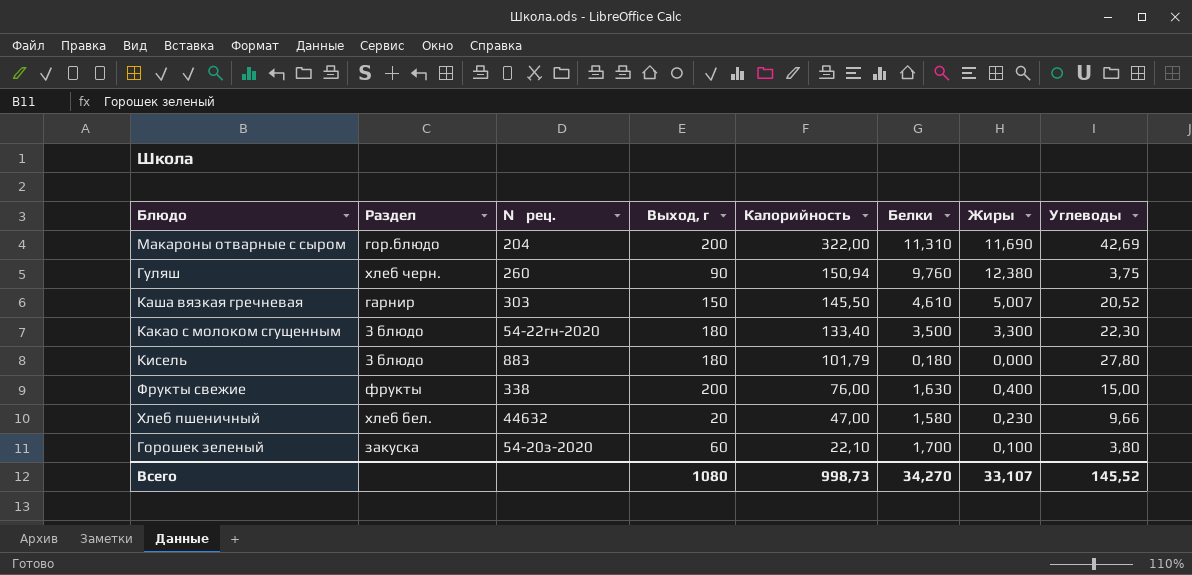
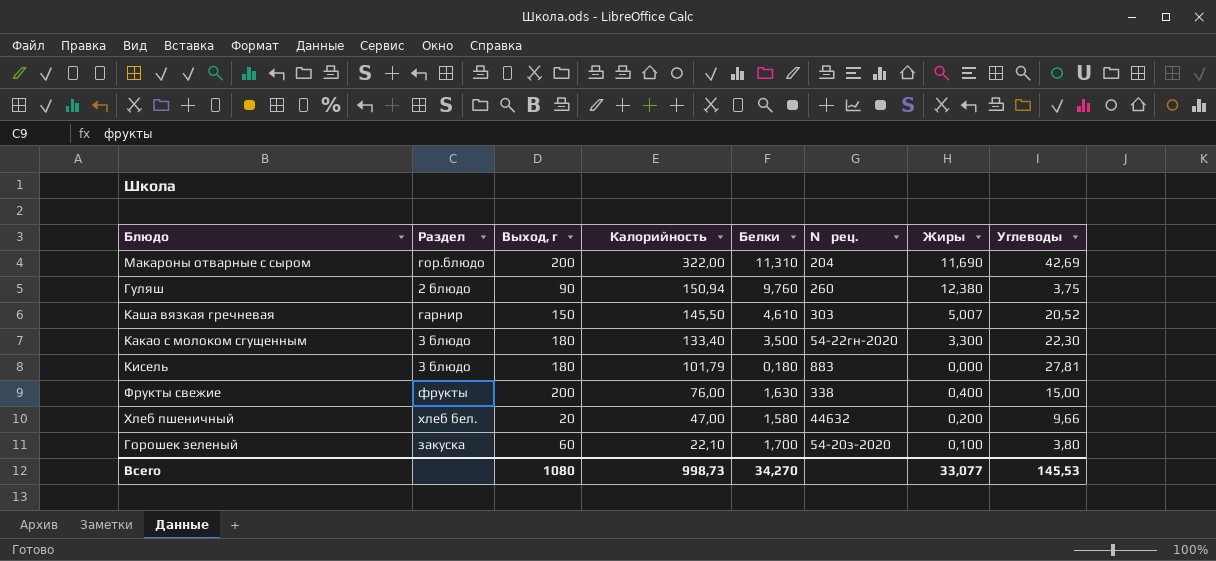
column № рец. | position: 3 -> 6
Гуляш | Раздел: хлеб черн. -> 2 блюдо
Кисель | Углеводы: 27,80 -> 27,81
Хлеб пшеничный | Жиры: 0,230 -> 0,200
Всего | Жиры: 33,107 -> 33,077
Всего | Углеводы: 145,52 -> 145,53

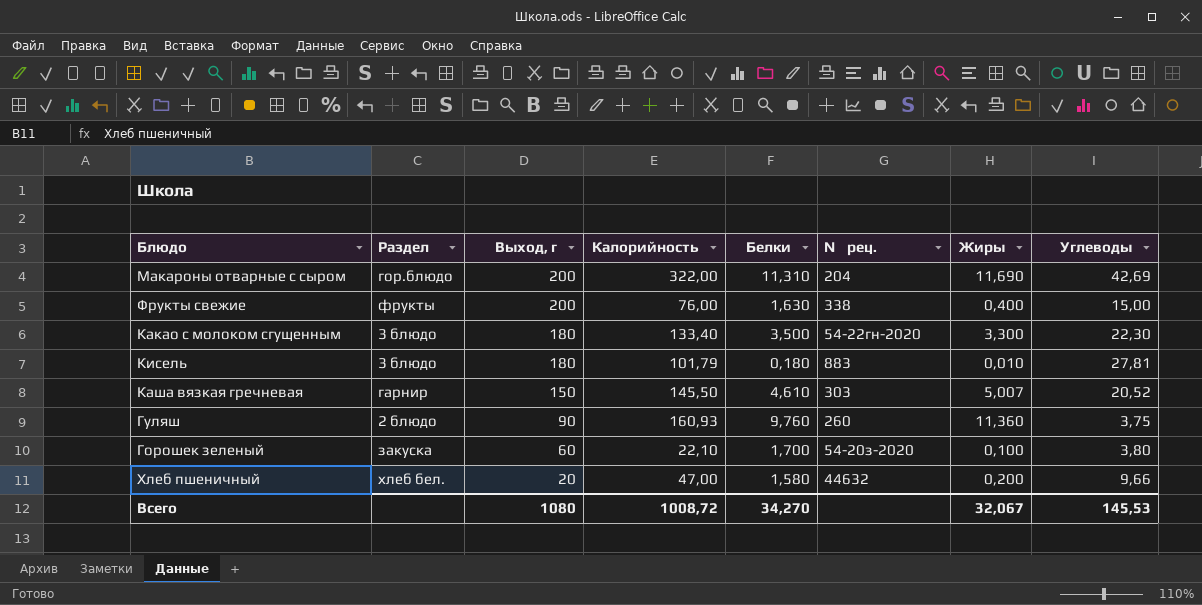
row order: Калорийность descending -> Выход, г descending
Кисель | Жиры: 0,000 -> 0,010
Гуляш | Калорийность: 150,94 -> 160,93
Гуляш | Жиры: 12,380 -> 11,360
Всего | Калорийность: 998,73 -> 1008,72
Всего | Жиры: 33,077 -> 32,067

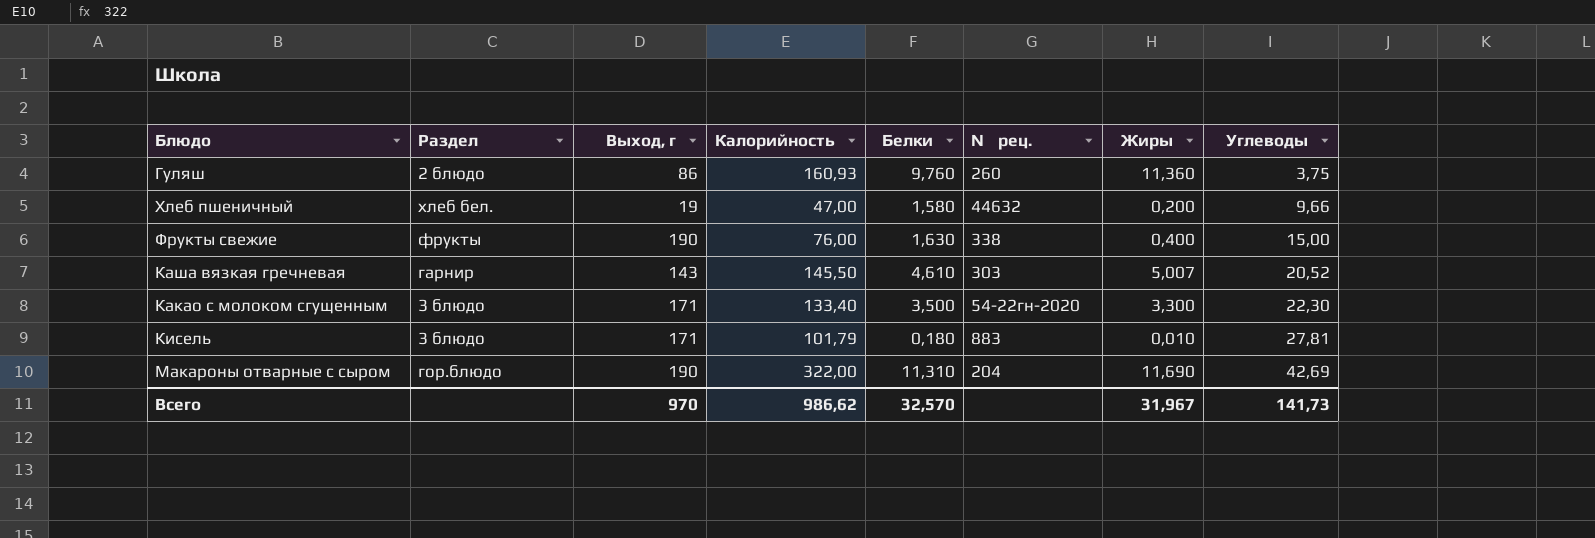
row order: Выход, г descending -> Углеводы ascending
row Горошек зеленый: закуска | 60 | 22,10 | 1,700 | 54-20з-2020 | 0,100 | 3,80 -> none
Гуляш | Выход, г: 90 -> 86
Хлеб пшеничный | Выход, г: 20 -> 19
Фрукты свежие | Выход, г: 200 -> 190
Каша вязкая гречневая | Выход, г: 150 -> 143
Какао с молоком сгущенным | Выход, г: 180 -> 171
Кисель | Выход, г: 180 -> 171
Макароны отварные с сыром | Выход, г: 200 -> 190
Всего | Выход, г: 1080 -> 970
Всего | Калорийность: 1008,72 -> 986,62
Всего | Белки: 34,270 -> 32,570
Всего | Жиры: 32,067 -> 31,967
Всего | Углеводы: 145,53 -> 141,73

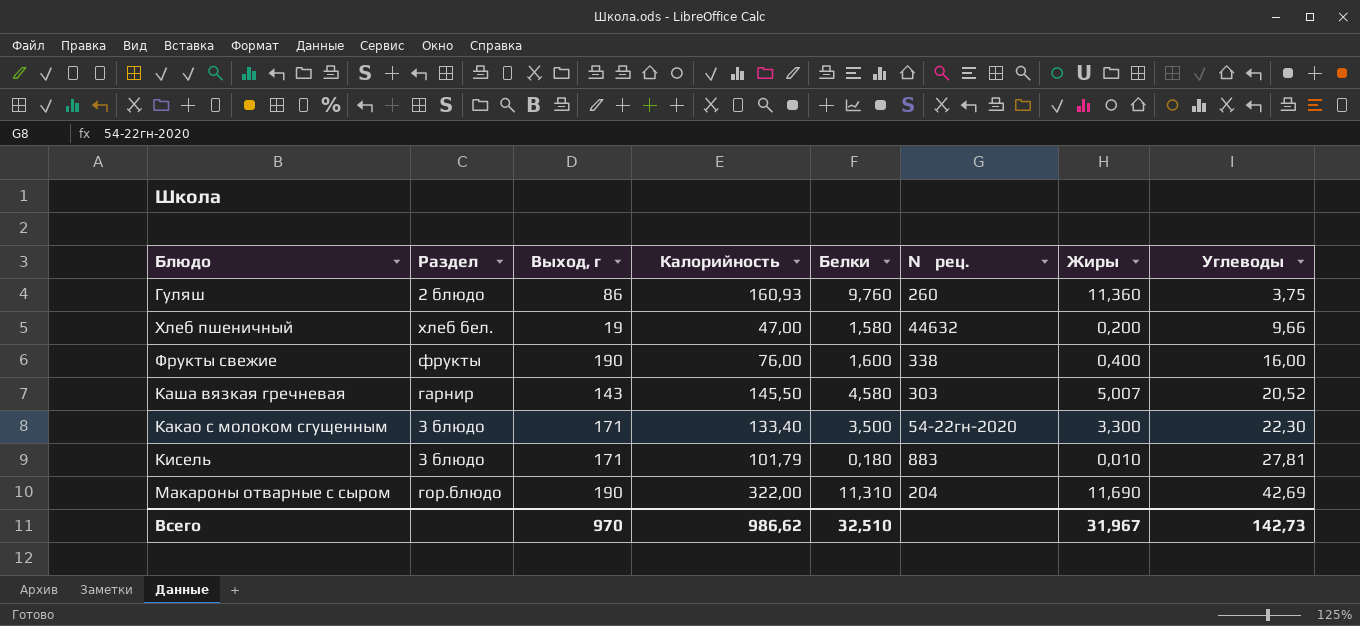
Фрукты свежие | Белки: 1,630 -> 1,600
Фрукты свежие | Углеводы: 15,00 -> 16,00
Каша вязкая гречневая | Белки: 4,610 -> 4,580
Всего | Белки: 32,570 -> 32,510
Всего | Углеводы: 141,73 -> 142,73

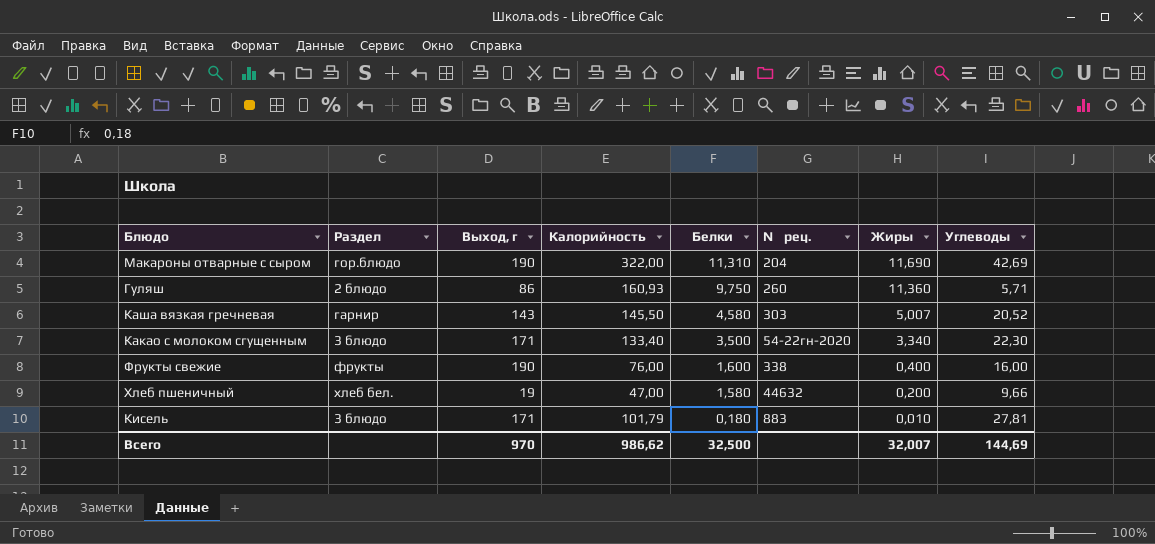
row order: Углеводы ascending -> Белки descending
Гуляш | Белки: 9,760 -> 9,750
Гуляш | Углеводы: 3,75 -> 5,71
Какао с молоком сгущенным | Жиры: 3,300 -> 3,340
Всего | Белки: 32,510 -> 32,500
Всего | Жиры: 31,967 -> 32,007
Всего | Углеводы: 142,73 -> 144,69

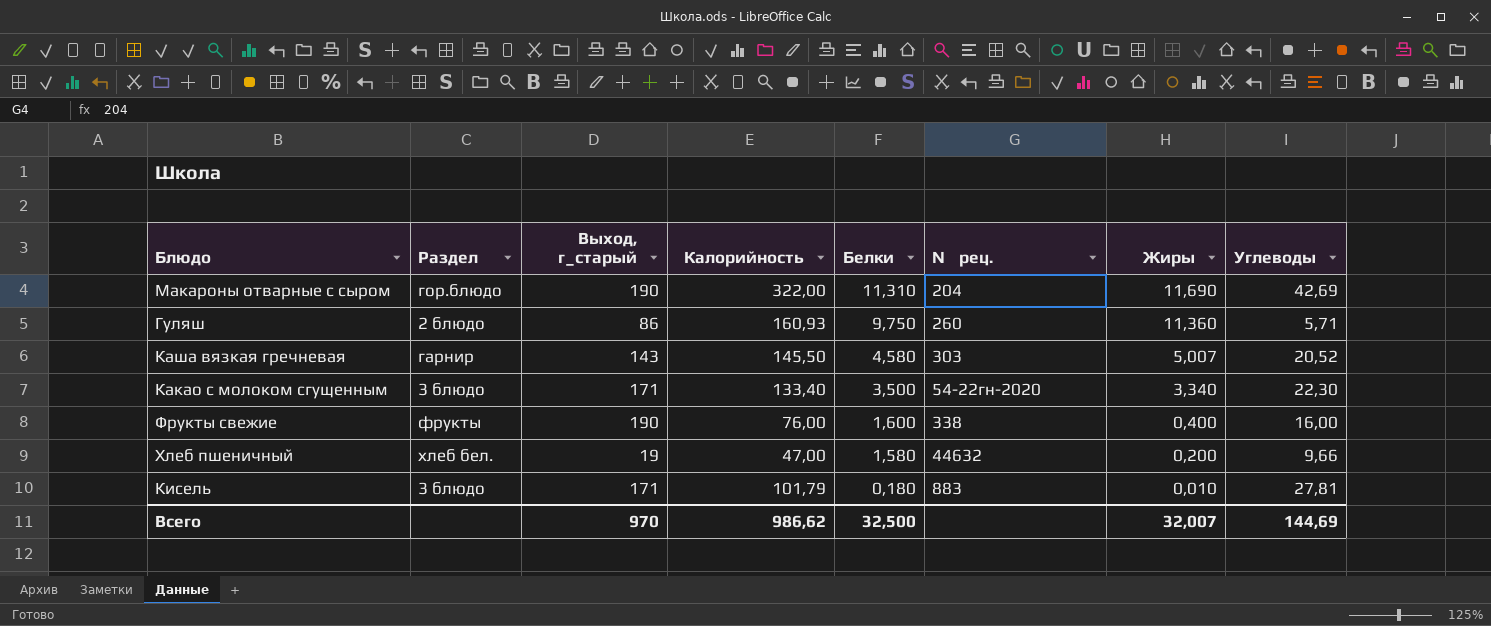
column name: Выход, г -> Выход, г_старый

